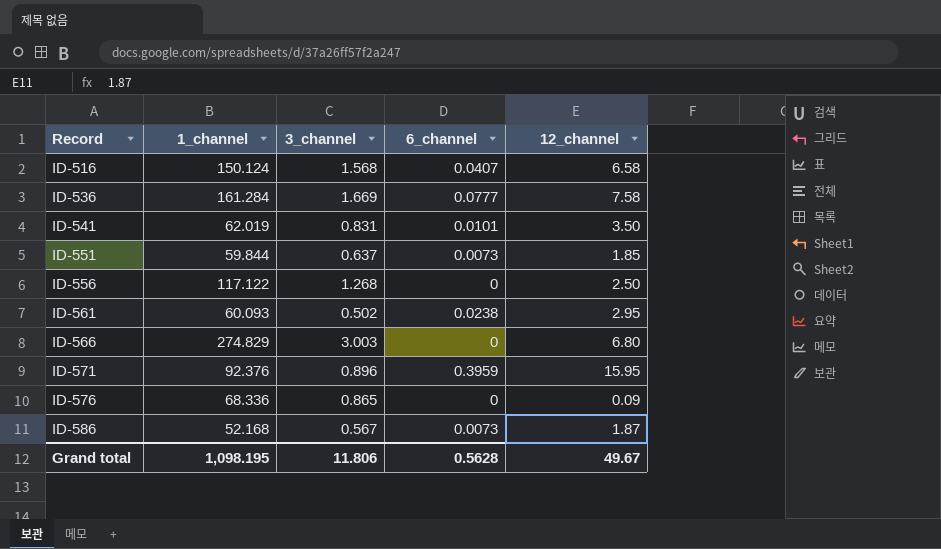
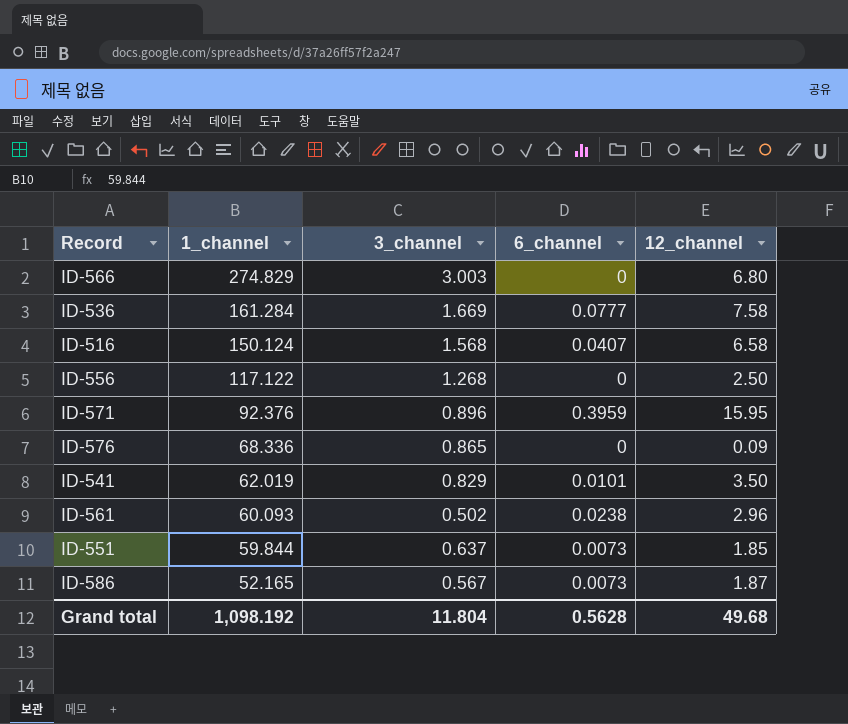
row order: Record ascending -> 1_channel descending
ID-541 | 3_channel: 0.831 -> 0.829
ID-561 | 12_channel: 2.95 -> 2.96
ID-586 | 1_channel: 52.168 -> 52.165
Grand total | 1_channel: 1,098.195 -> 1,098.192
Grand total | 3_channel: 11.806 -> 11.804
Grand total | 12_channel: 49.67 -> 49.68

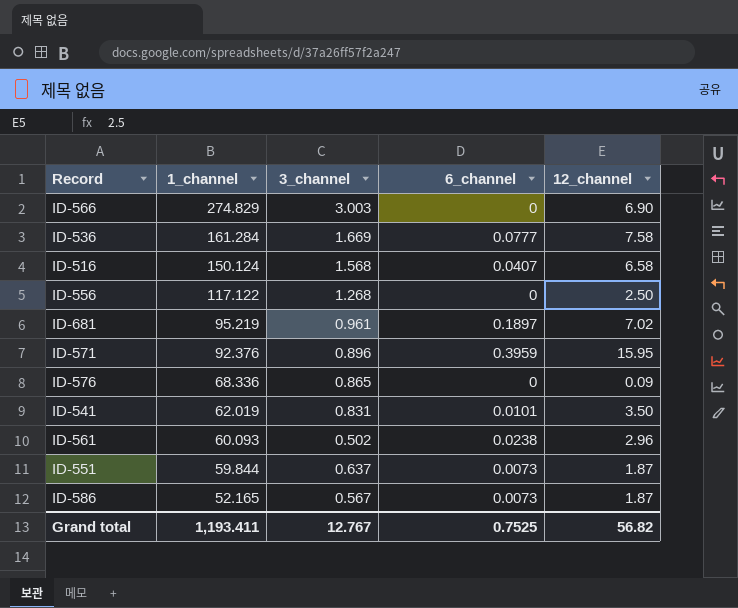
ID-566 | 12_channel: 6.80 -> 6.90
row ID-681: none -> 95.219 | 0.961 | 0.1897 | 7.02
ID-541 | 3_channel: 0.829 -> 0.831
ID-551 | 12_channel: 1.85 -> 1.87
Grand total | 1_channel: 1,098.192 -> 1,193.411
Grand total | 3_channel: 11.804 -> 12.767
Grand total | 6_channel: 0.5628 -> 0.7525
Grand total | 12_channel: 49.68 -> 56.82

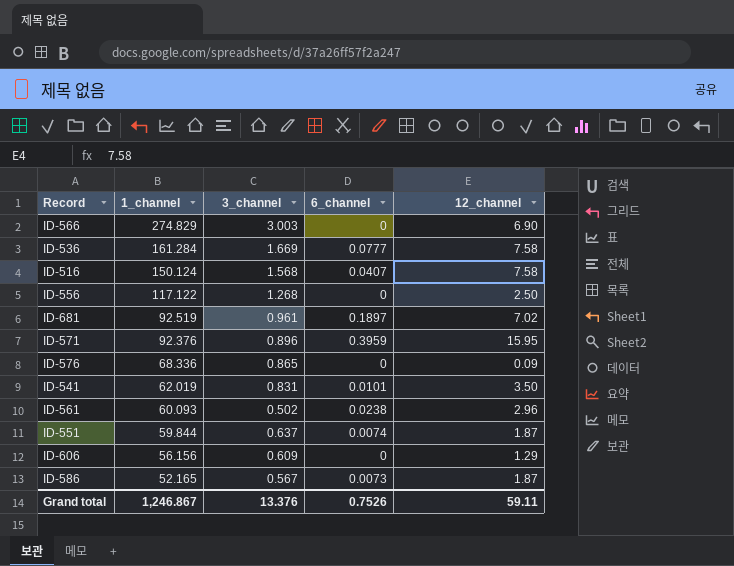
ID-516 | 12_channel: 6.58 -> 7.58
ID-681 | 1_channel: 95.219 -> 92.519
ID-551 | 6_channel: 0.0073 -> 0.0074
row ID-606: none -> 56.156 | 0.609 | 0 | 1.29
Grand total | 1_channel: 1,193.411 -> 1,246.867
Grand total | 3_channel: 12.767 -> 13.376
Grand total | 6_channel: 0.7525 -> 0.7526
Grand total | 12_channel: 56.82 -> 59.11

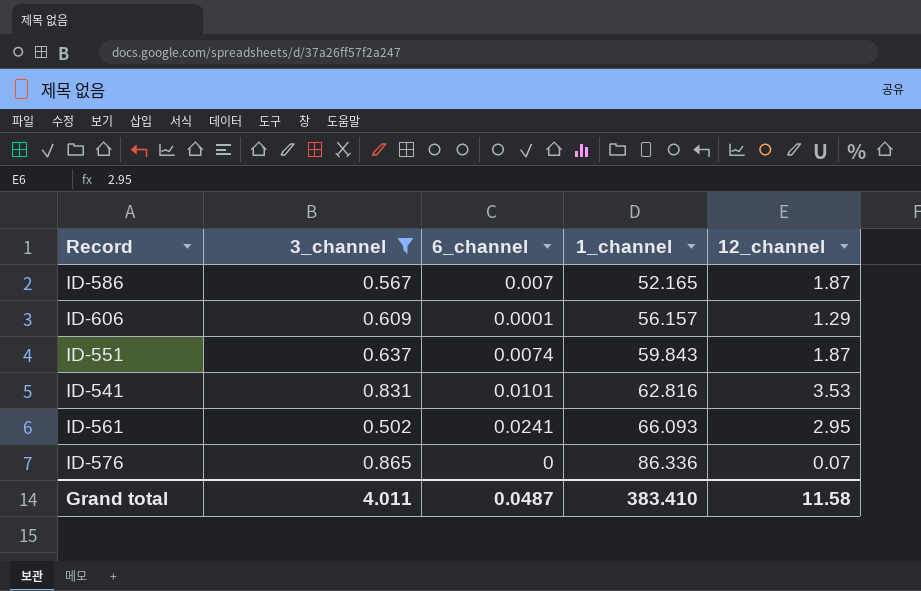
filter: none -> 3_channel <= 0.865
row order: 1_channel descending -> 1_channel ascending
column 1_channel | position: 2 -> 4
ID-586 | 6_channel: 0.0073 -> 0.007
ID-606 | 6_channel: 0 -> 0.0001
ID-606 | 1_channel: 56.156 -> 56.157
ID-551 | 1_channel: 59.844 -> 59.843
ID-541 | 1_channel: 62.019 -> 62.816
ID-541 | 12_channel: 3.50 -> 3.53
ID-561 | 6_channel: 0.0238 -> 0.0241
ID-561 | 1_channel: 60.093 -> 66.093
ID-561 | 12_channel: 2.96 -> 2.95
ID-576 | 1_channel: 68.336 -> 86.336
ID-576 | 12_channel: 0.09 -> 0.07
Grand total | 3_channel: 13.376 -> 4.011
Grand total | 6_channel: 0.7526 -> 0.0487
Grand total | 1_channel: 1,246.867 -> 383.410
Grand total | 12_channel: 59.11 -> 11.58

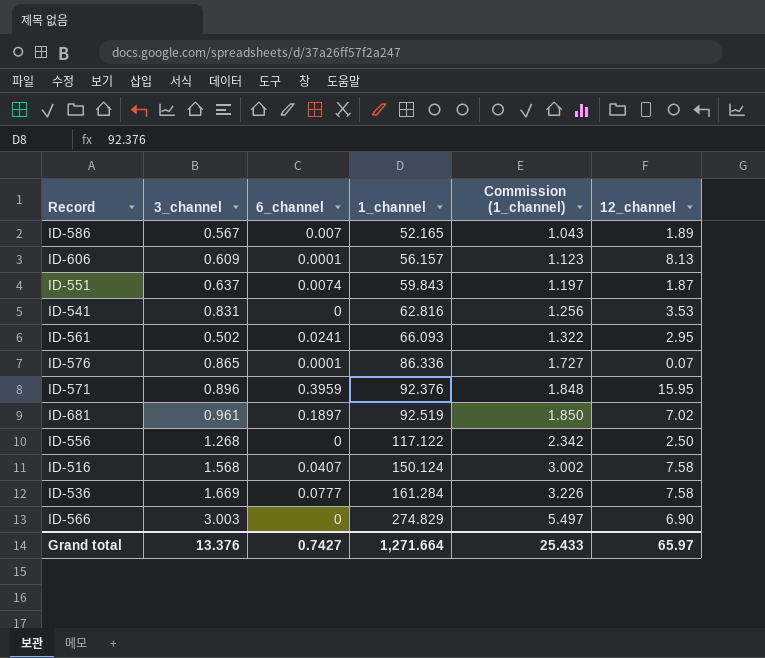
filter: 3_channel <= 0.865 -> none
column Commission (1_channel) | formula: none -> [1_channel] * 0.02
ID-586 | 12_channel: 1.87 -> 1.89
ID-606 | 12_channel: 1.29 -> 8.13
ID-541 | 6_channel: 0.0101 -> 0
ID-576 | 6_channel: 0 -> 0.0001
Grand total | 3_channel: 4.011 -> 13.376
Grand total | 6_channel: 0.0487 -> 0.7427
Grand total | 1_channel: 383.410 -> 1,271.664
Grand total | 12_channel: 11.58 -> 65.97

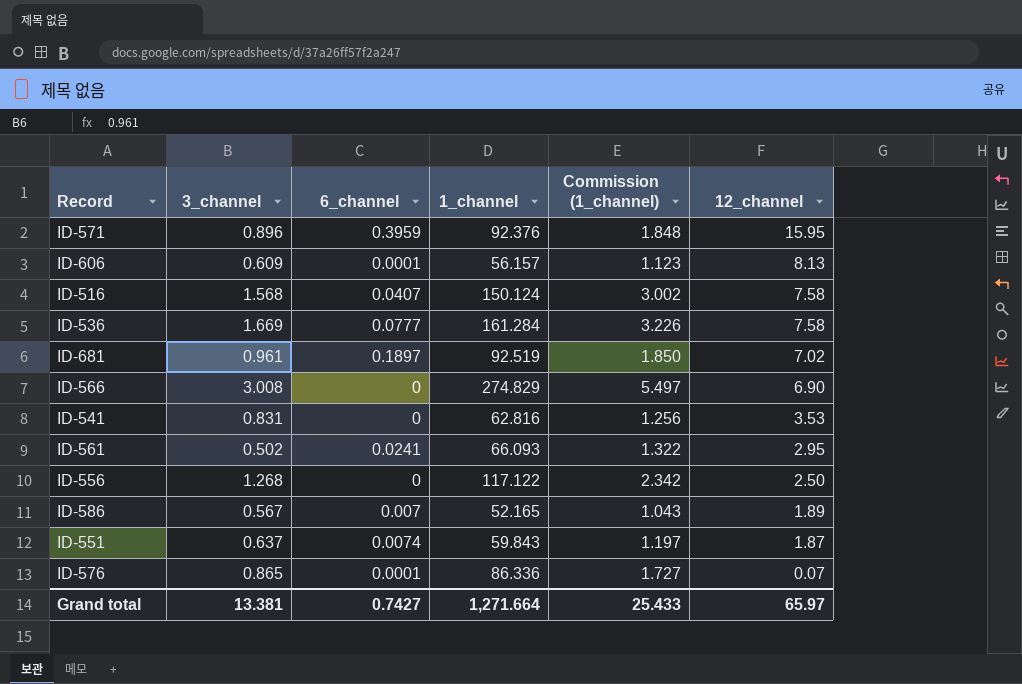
row order: 1_channel ascending -> 12_channel descending
ID-566 | 3_channel: 3.003 -> 3.008
Grand total | 3_channel: 13.376 -> 13.381

